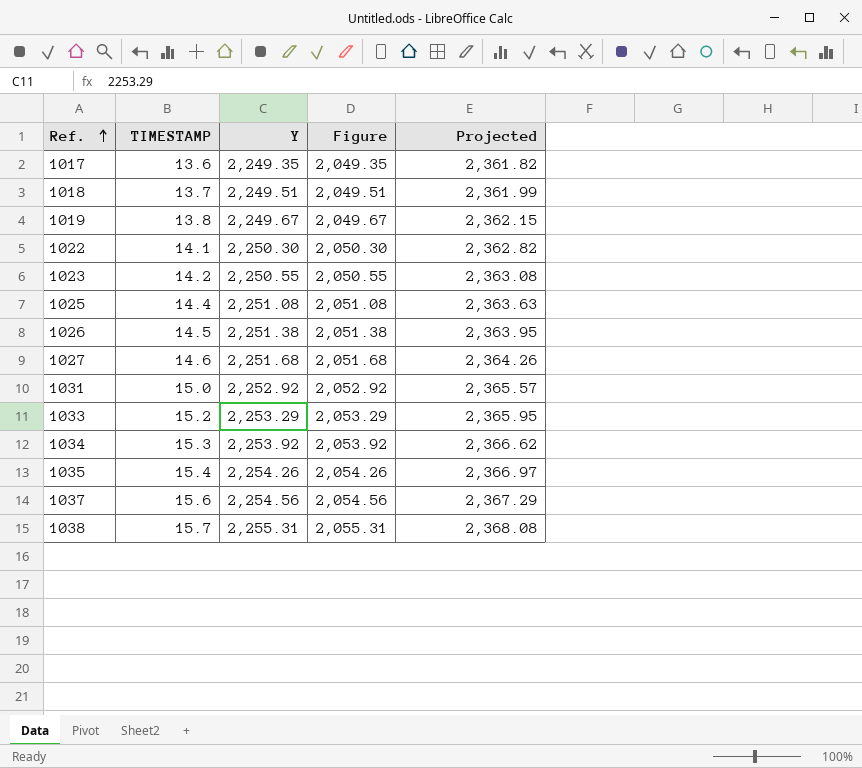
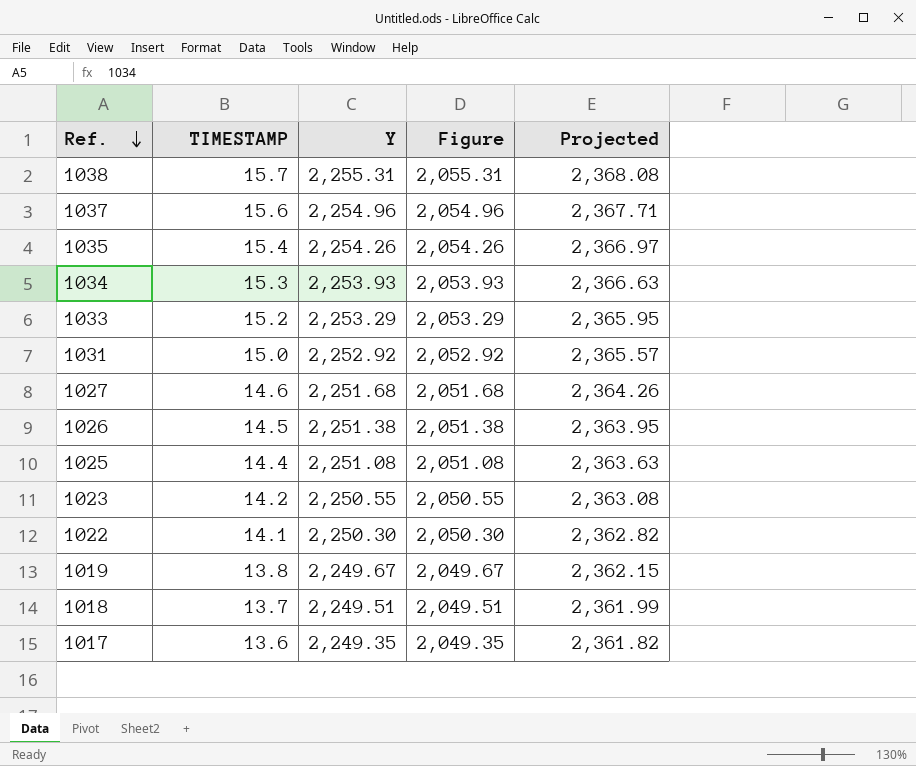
row order: Ref. ascending -> Ref. descending
1037 | Y: 2,254.56 -> 2,254.96
1037 | Figure: 2,054.56 -> 2,054.96
1037 | Projected: 2,367.29 -> 2,367.71
1034 | Y: 2,253.92 -> 2,253.93
1034 | Figure: 2,053.92 -> 2,053.93
1034 | Projected: 2,366.62 -> 2,366.63

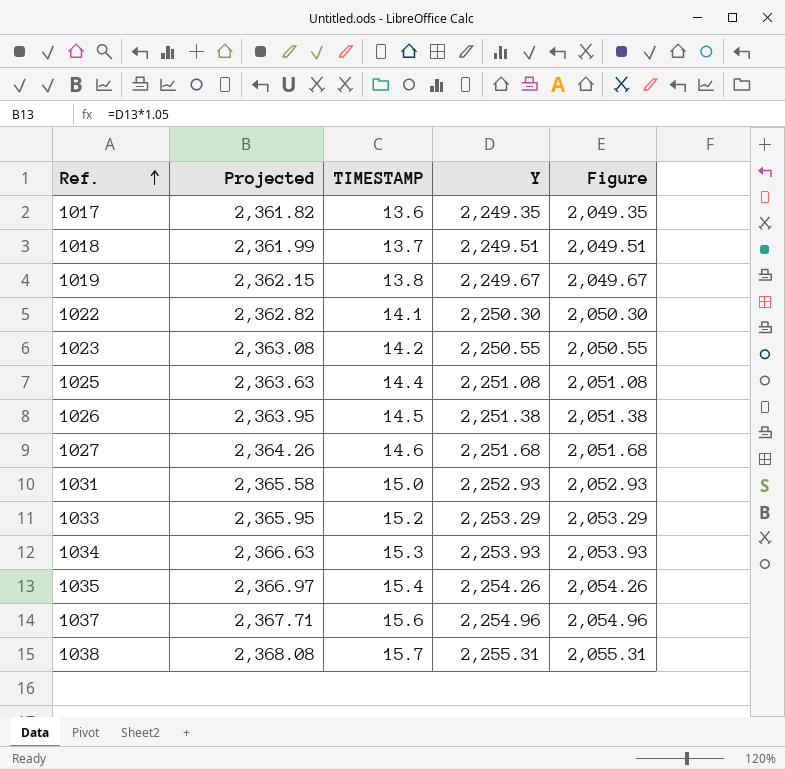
row order: Ref. descending -> Ref. ascending
column Projected | position: 5 -> 2
1031 | Projected: 2,365.57 -> 2,365.58
1031 | Y: 2,252.92 -> 2,252.93
1031 | Figure: 2,052.92 -> 2,052.93

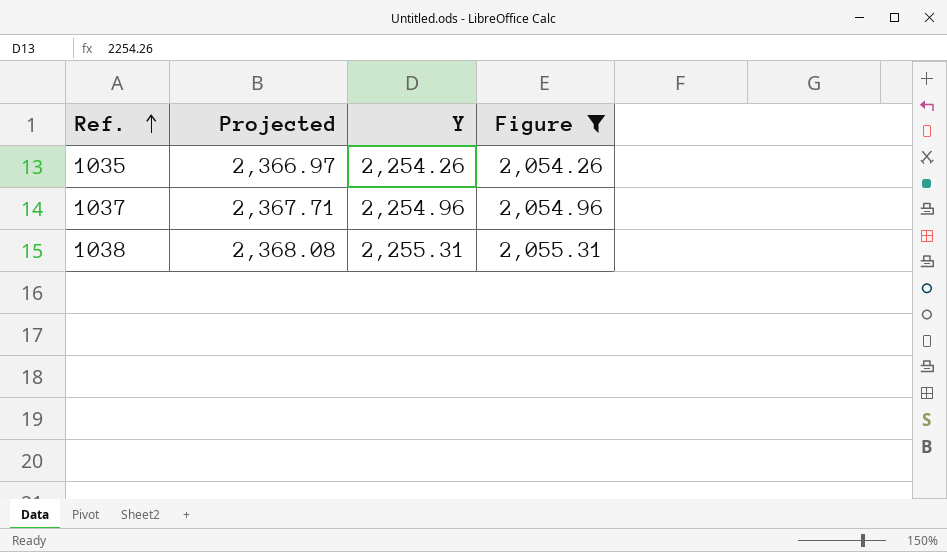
filter: none -> Figure >= 2,054.26
column TIMESTAMP | position: 3 -> none

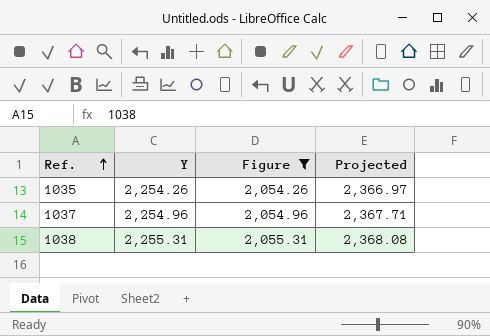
column Projected | position: 2 -> 4

